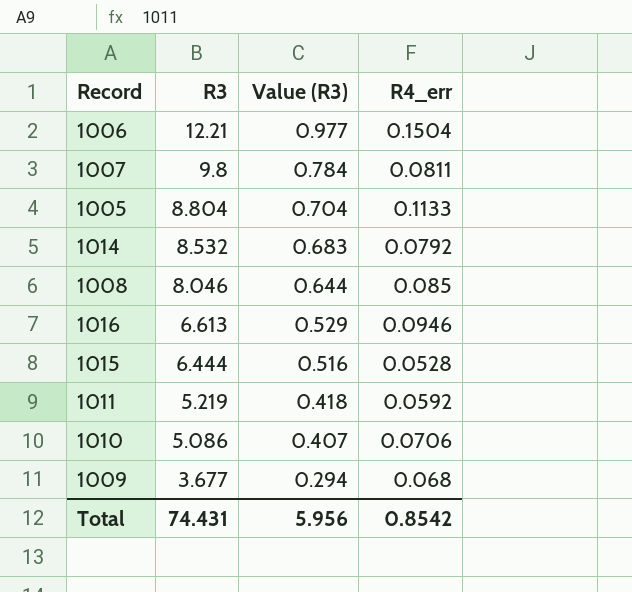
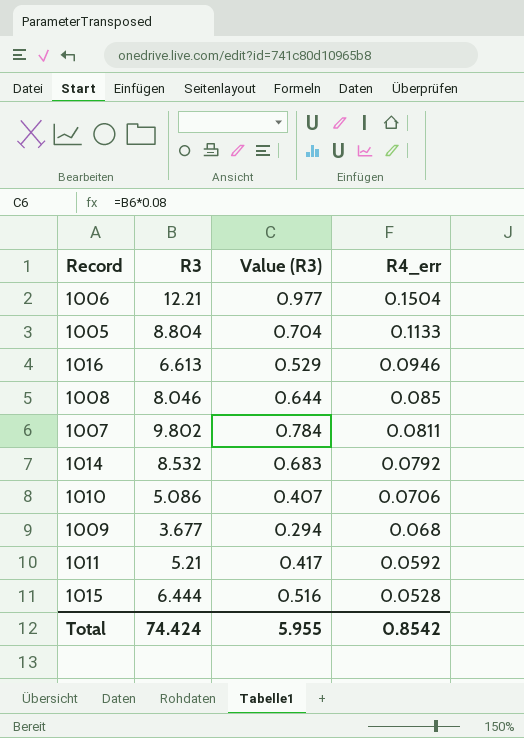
row order: R3 descending -> R4_err descending
1007 | R3: 9.8 -> 9.802
1011 | R3: 5.219 -> 5.21
1011 | Value (R3): 0.418 -> 0.417
Total | R3: 74.431 -> 74.424
Total | Value (R3): 5.956 -> 5.955

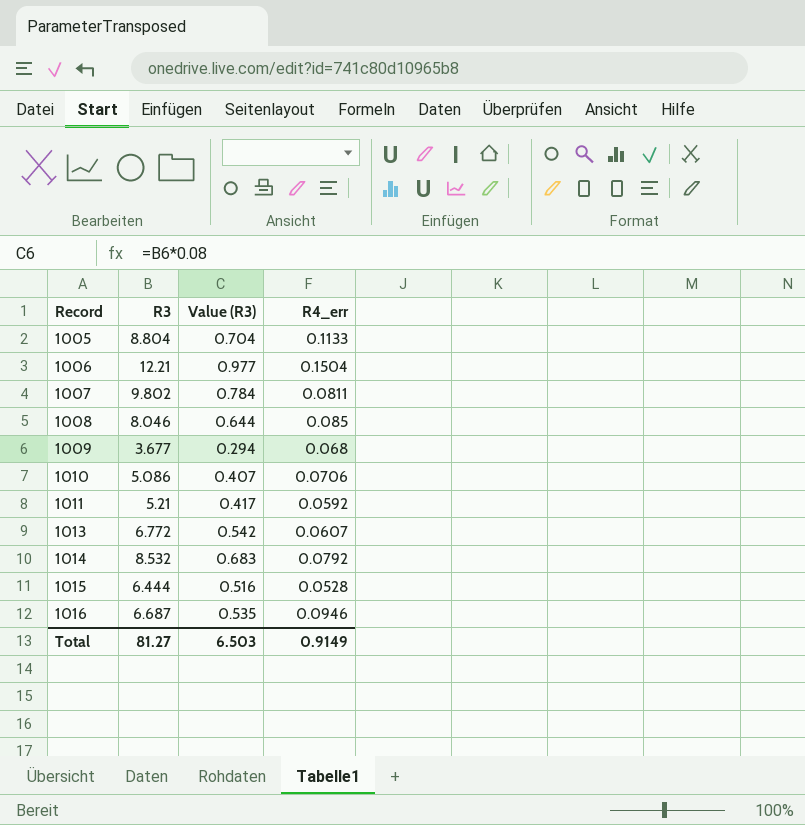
row order: R4_err descending -> Record ascending
row 1013: none -> 6.772 | 0.542 | 0.0607
1016 | R3: 6.613 -> 6.687
1016 | Value (R3): 0.529 -> 0.535
Total | R3: 74.424 -> 81.27
Total | Value (R3): 5.955 -> 6.503
Total | R4_err: 0.8542 -> 0.9149

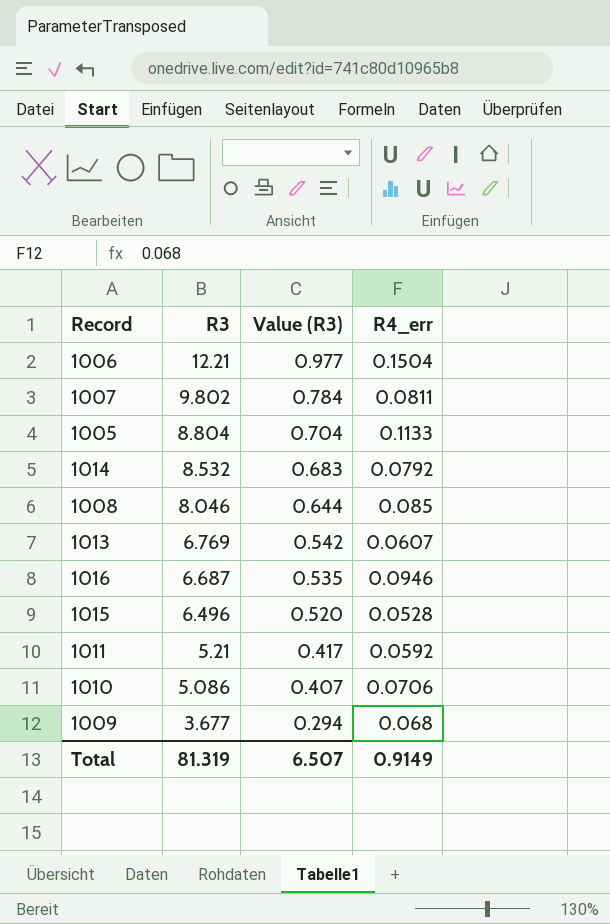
row order: Record ascending -> R3 descending
1013 | R3: 6.772 -> 6.769
1015 | R3: 6.444 -> 6.496
1015 | Value (R3): 0.516 -> 0.520
Total | R3: 81.27 -> 81.319
Total | Value (R3): 6.503 -> 6.507

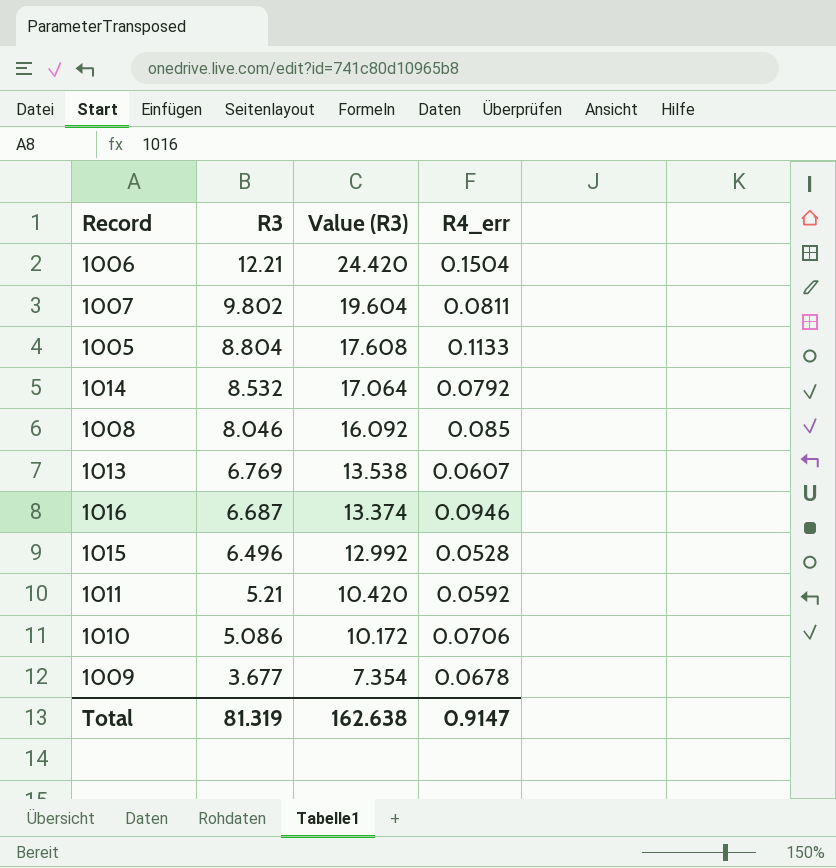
column Value (R3) | formula: [R3] * 0.08 -> [R3] * 2
1009 | R4_err: 0.068 -> 0.0678
Total | Value (R3): 6.507 -> 162.638
Total | R4_err: 0.9149 -> 0.9147

